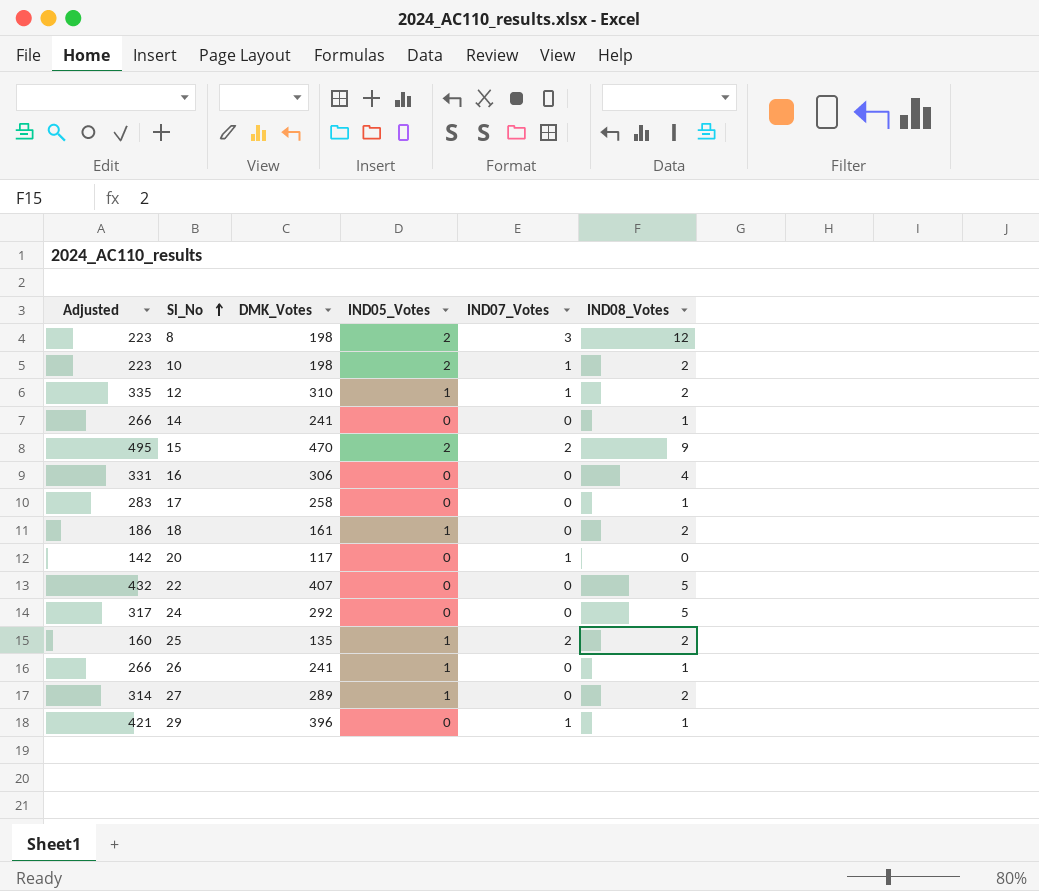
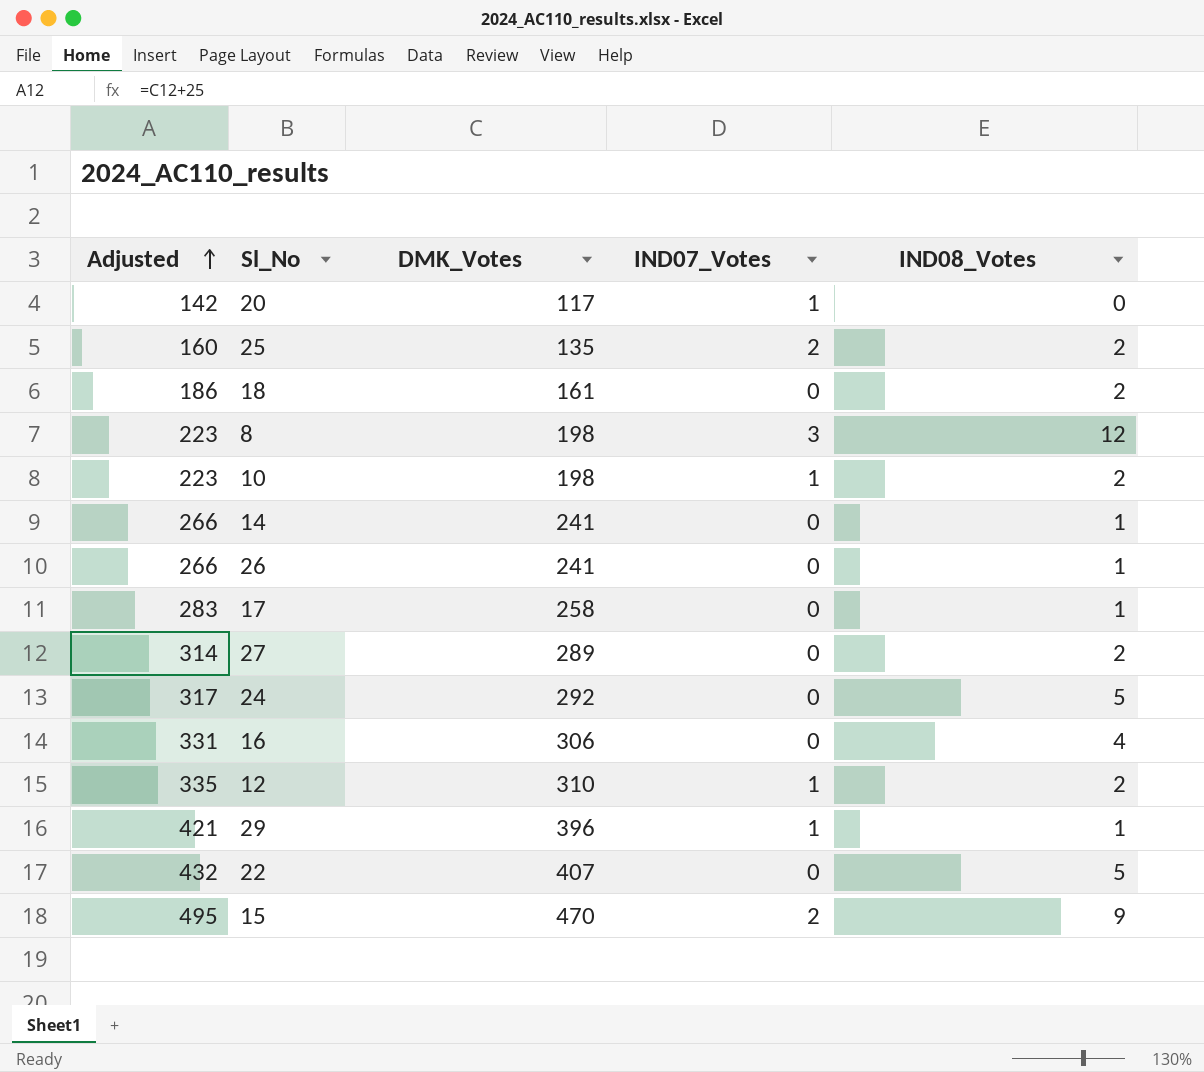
row order: Sl_No ascending -> Adjusted ascending
column IND05_Votes | position: 4 -> none

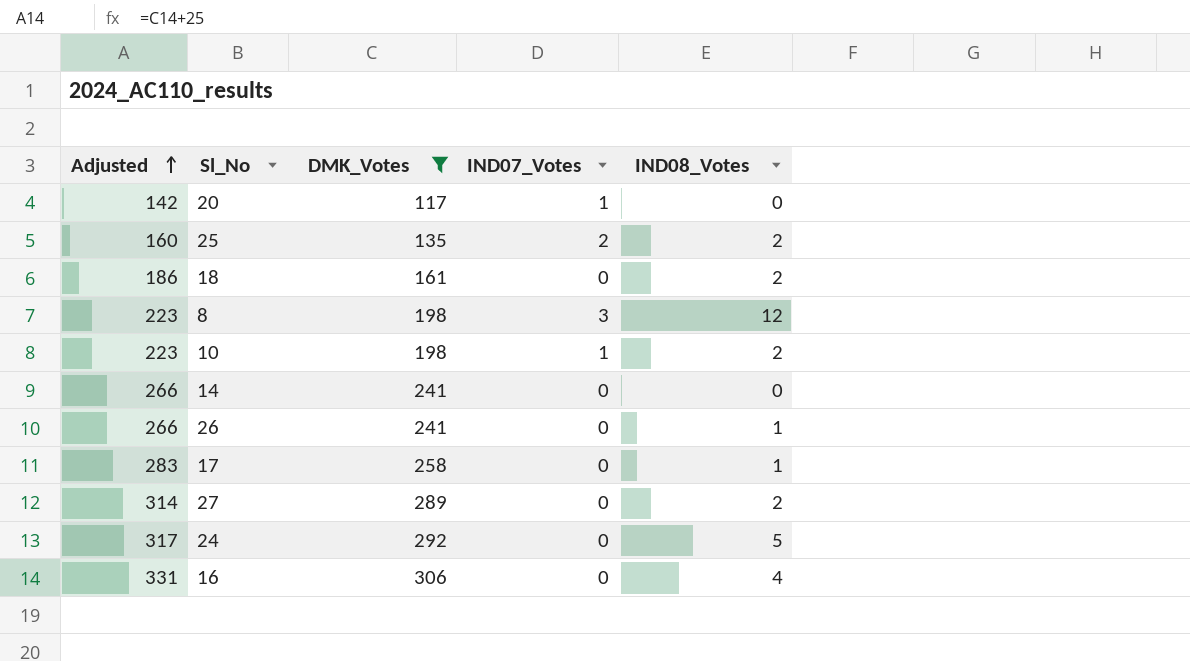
filter: none -> DMK_Votes <= 306
14 | IND08_Votes: 1 -> 0

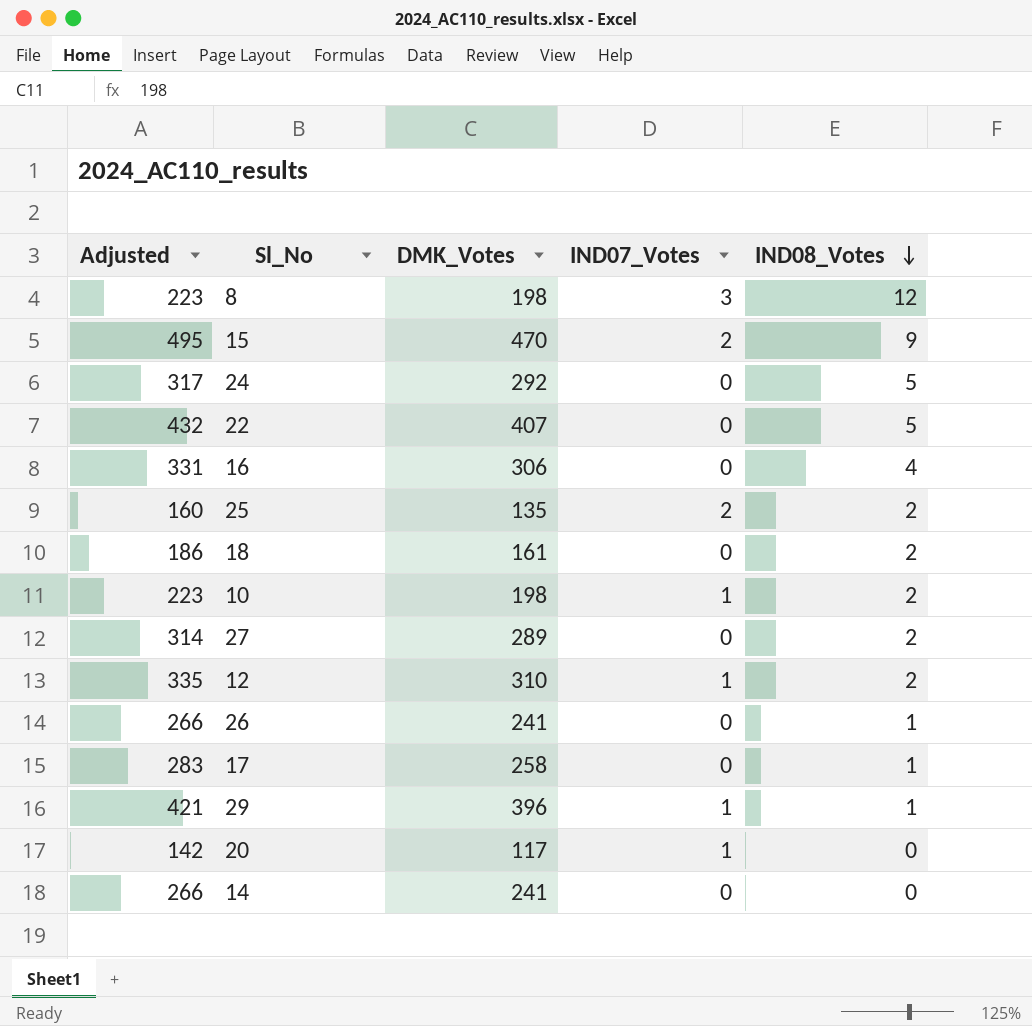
filter: DMK_Votes <= 306 -> none
row order: Adjusted ascending -> IND08_Votes descending

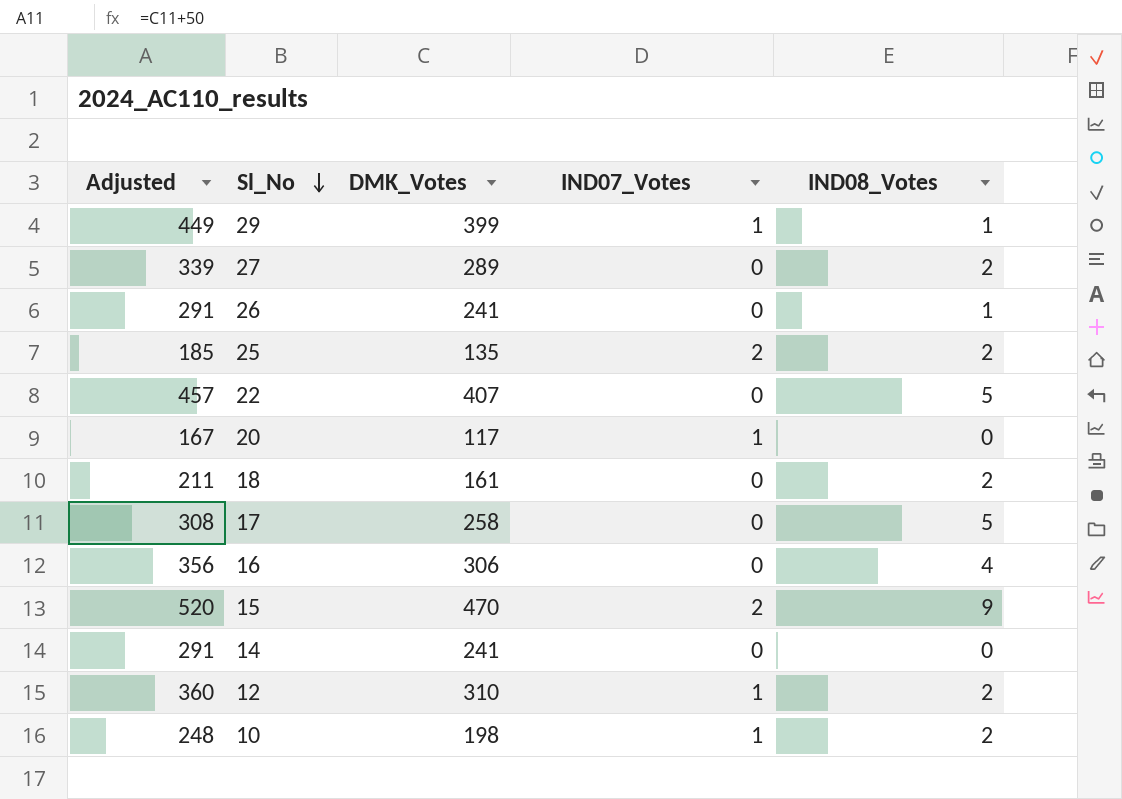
row order: IND08_Votes descending -> Sl_No descending
column Adjusted | formula: [DMK_Votes] + 25 -> [DMK_Votes] + 50
row 8: 223 | 198 | 3 | 12 -> none
row 24: 317 | 292 | 0 | 5 -> none
29 | DMK_Votes: 396 -> 399
17 | IND08_Votes: 1 -> 5

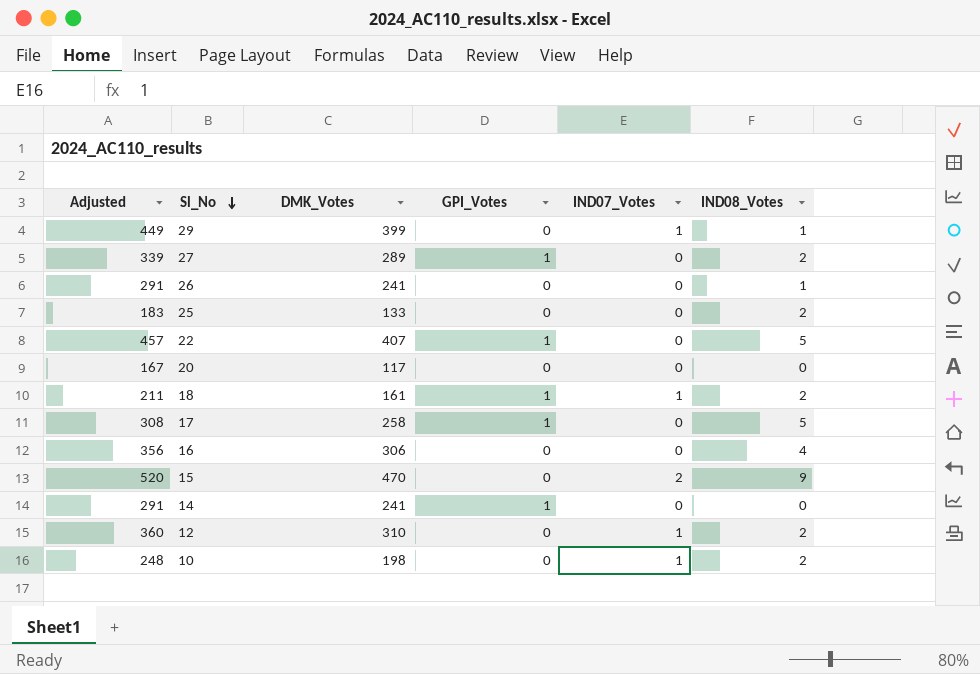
column GPI_Votes | position: none -> 4
25 | Adjusted: 185 -> 183
25 | DMK_Votes: 135 -> 133
25 | IND07_Votes: 2 -> 0
20 | IND07_Votes: 1 -> 0
18 | IND07_Votes: 0 -> 1

